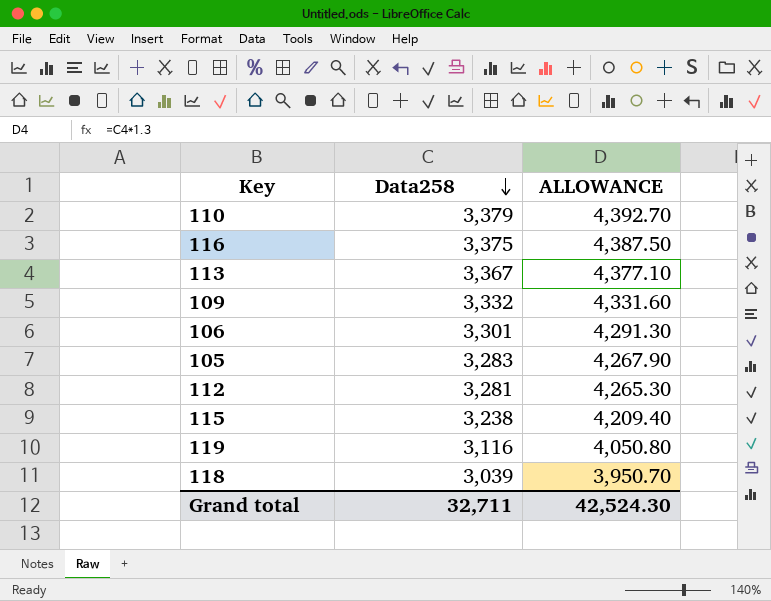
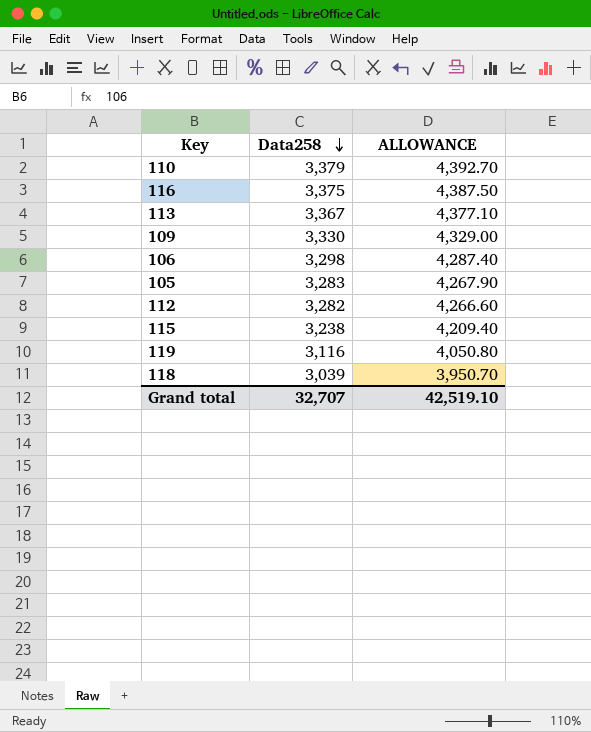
109 | Data258: 3,332 -> 3,330
109 | ALLOWANCE: 4,331.60 -> 4,329.00
106 | Data258: 3,301 -> 3,298
106 | ALLOWANCE: 4,291.30 -> 4,287.40
112 | Data258: 3,281 -> 3,282
112 | ALLOWANCE: 4,265.30 -> 4,266.60
Grand total | Data258: 32,711 -> 32,707
Grand total | ALLOWANCE: 42,524.30 -> 42,519.10

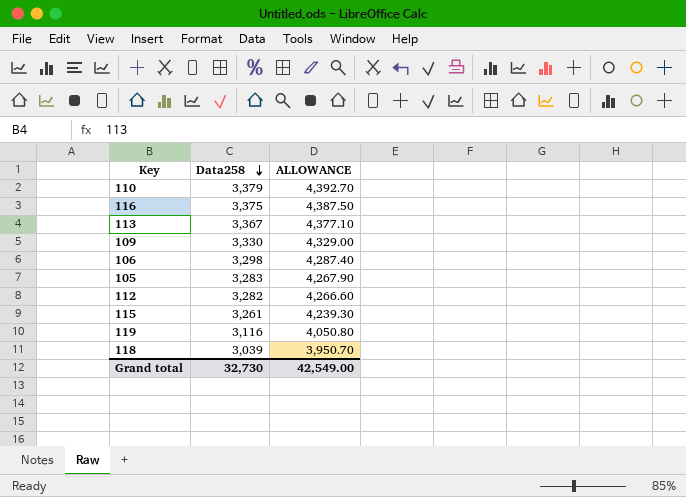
115 | Data258: 3,238 -> 3,261
115 | ALLOWANCE: 4,209.40 -> 4,239.30
Grand total | Data258: 32,707 -> 32,730
Grand total | ALLOWANCE: 42,519.10 -> 42,549.00

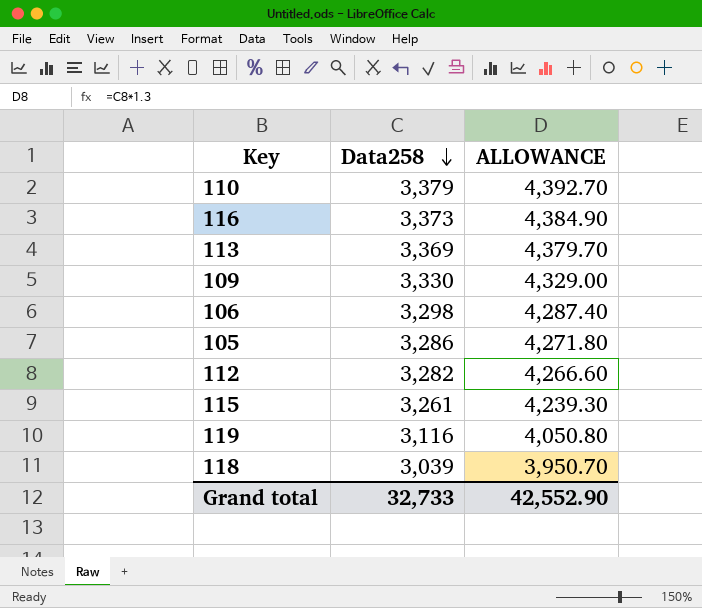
116 | Data258: 3,375 -> 3,373
116 | ALLOWANCE: 4,387.50 -> 4,384.90
113 | Data258: 3,367 -> 3,369
113 | ALLOWANCE: 4,377.10 -> 4,379.70
105 | Data258: 3,283 -> 3,286
105 | ALLOWANCE: 4,267.90 -> 4,271.80
Grand total | Data258: 32,730 -> 32,733
Grand total | ALLOWANCE: 42,549.00 -> 42,552.90

